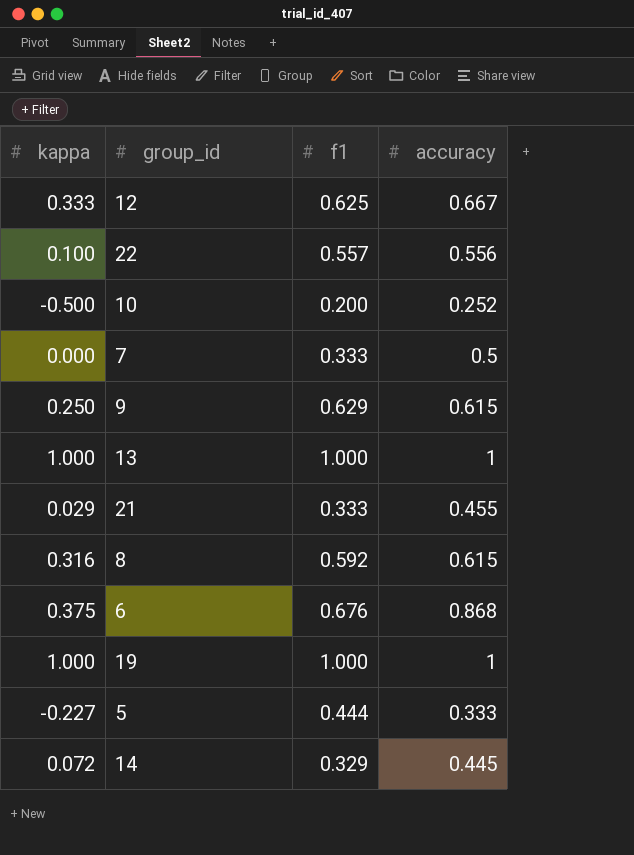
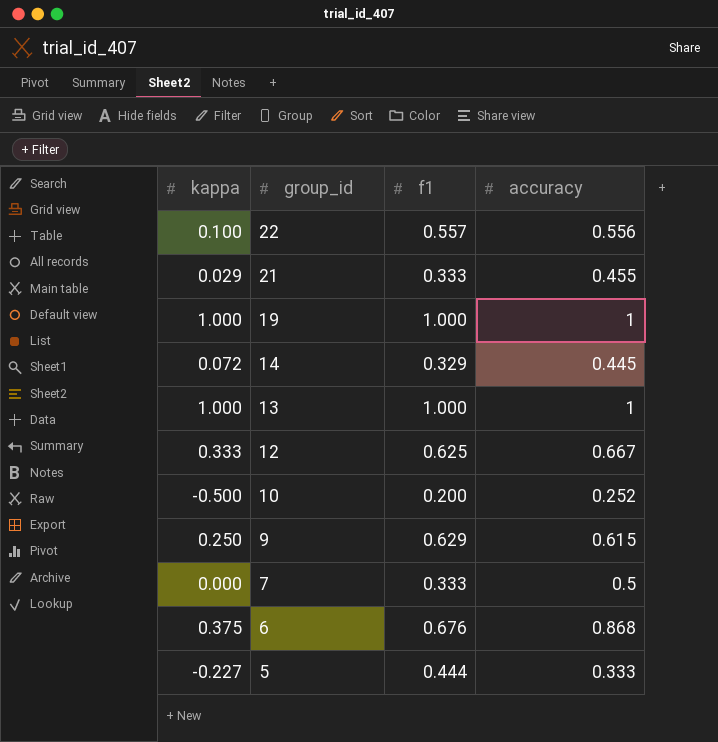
row order: none -> group_id descending
row 8: 0.316 | 0.592 | 0.615 -> none

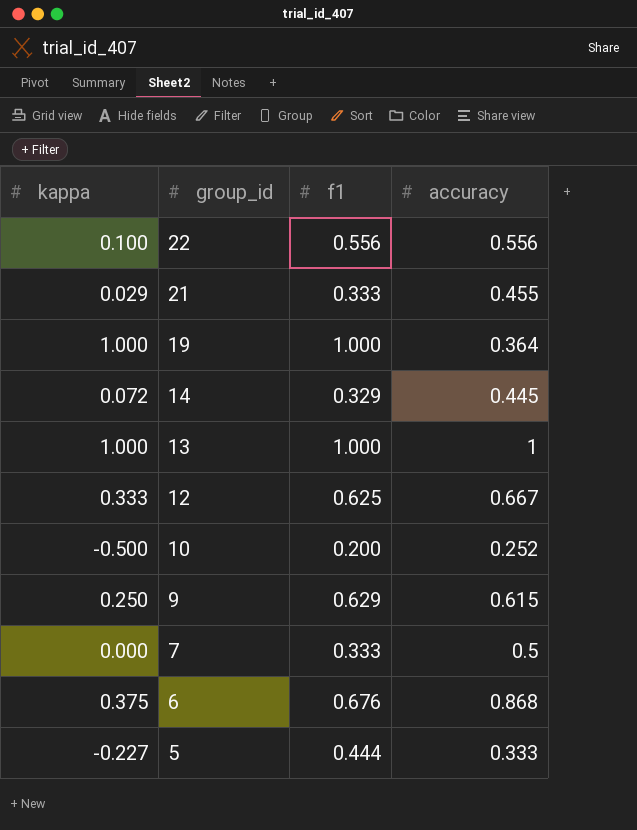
22 | f1: 0.557 -> 0.556
19 | accuracy: 1 -> 0.364

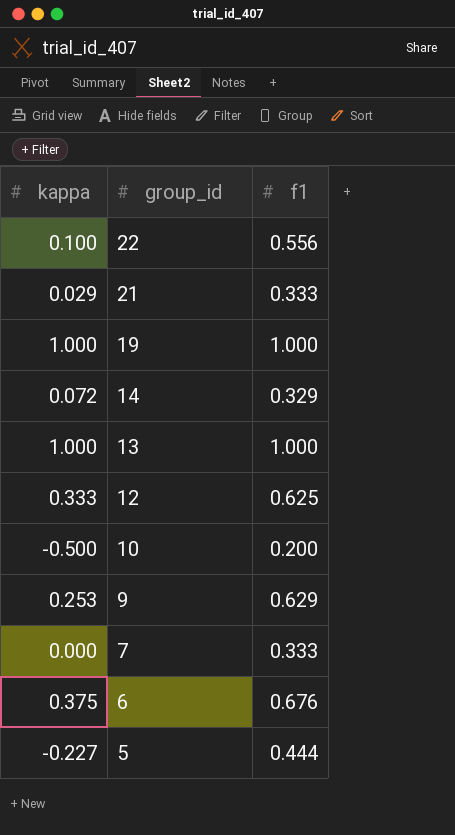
column accuracy | position: 4 -> none
9 | kappa: 0.250 -> 0.253

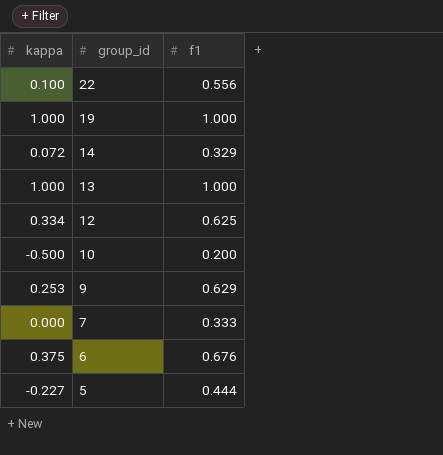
row 21: 0.029 | 0.333 -> none
12 | kappa: 0.333 -> 0.334

